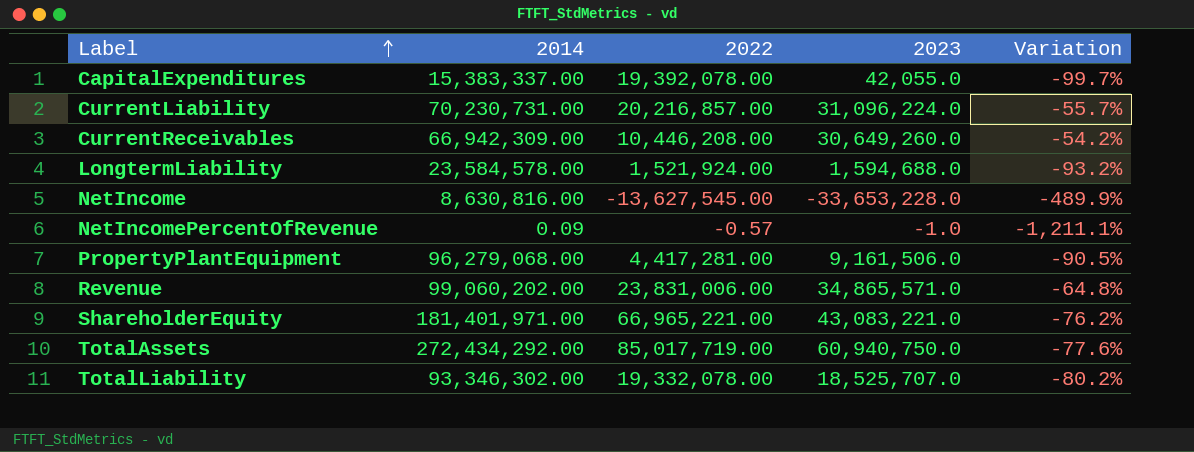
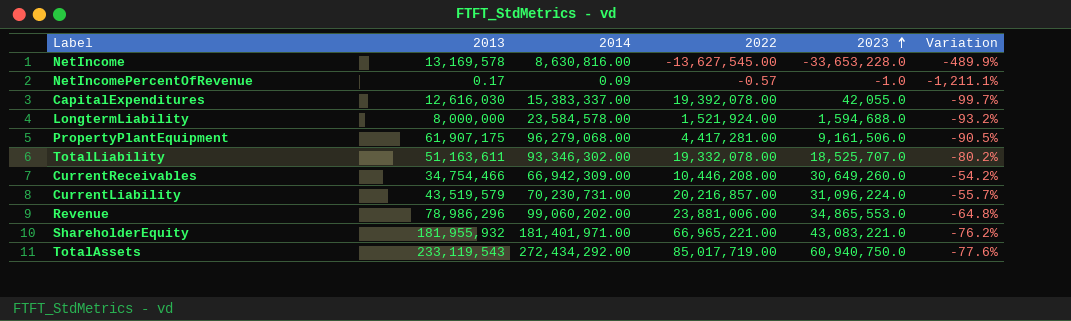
row order: Label ascending -> 2023 ascending
column 2013 | position: none -> 2
Revenue | 2022: 23,831,006.00 -> 23,881,006.00
Revenue | 2023: 34,865,571.0 -> 34,865,553.0

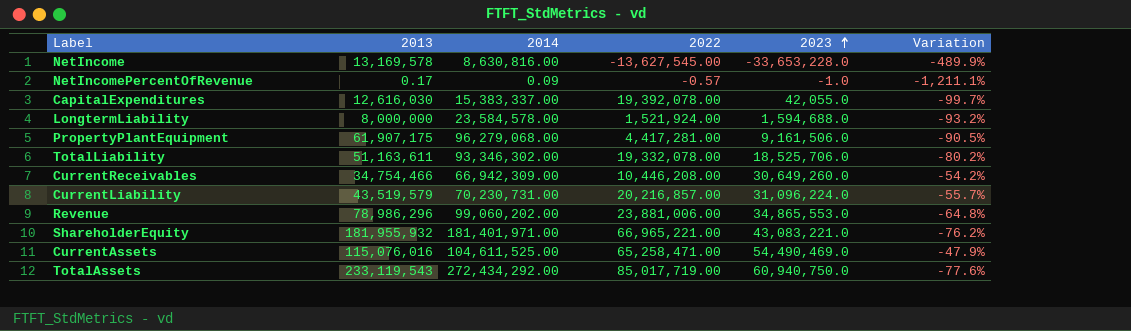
TotalLiability | 2023: 18,525,707.0 -> 18,525,706.0
row CurrentAssets: none -> 115,076,016 | 104,611,525.00 | 65,258,471.00 | 54,490,469.0 | -47.9%

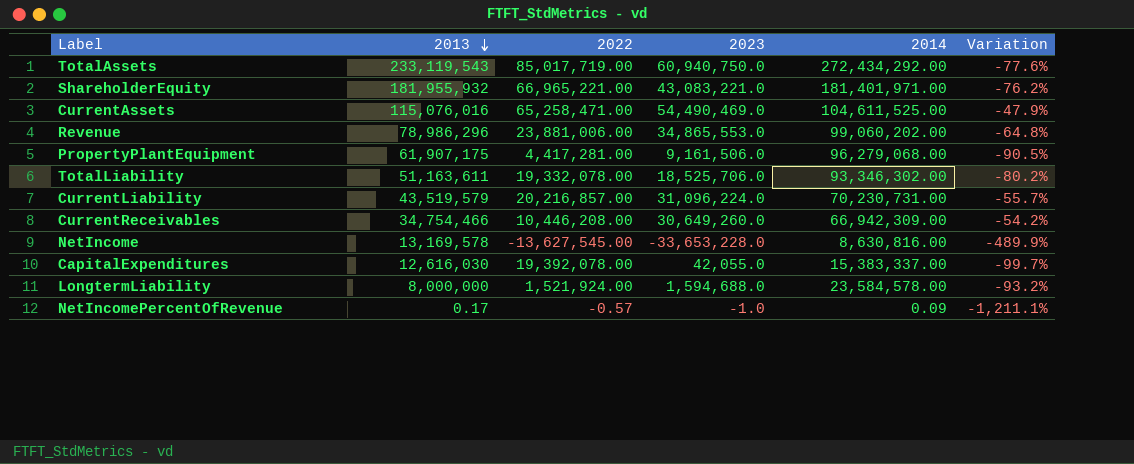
row order: 2023 ascending -> 2013 descending
column 2014 | position: 3 -> 5

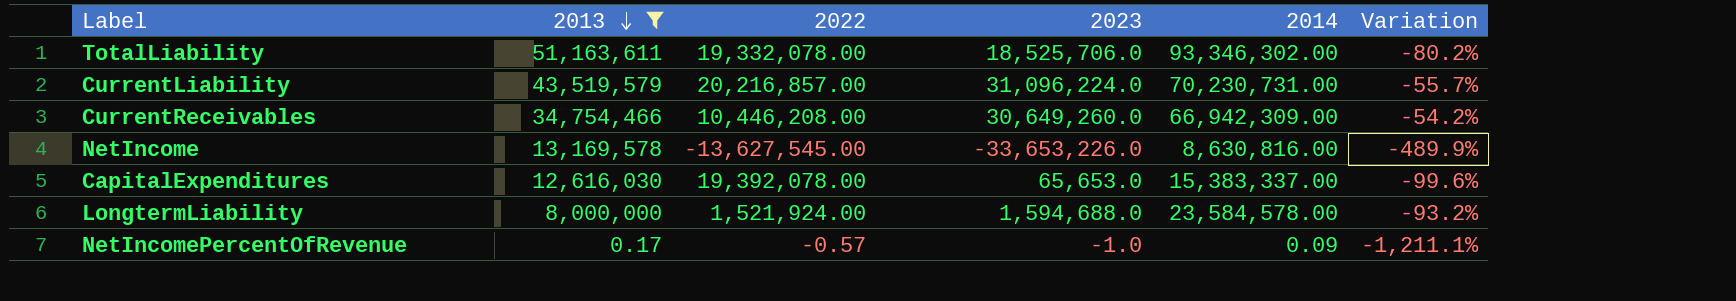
filter: none -> 2013 <= 51,163,611
NetIncome | 2023: -33,653,228.0 -> -33,653,226.0
CapitalExpenditures | 2023: 42,055.0 -> 65,653.0
CapitalExpenditures | Variation: -99.7% -> -99.6%

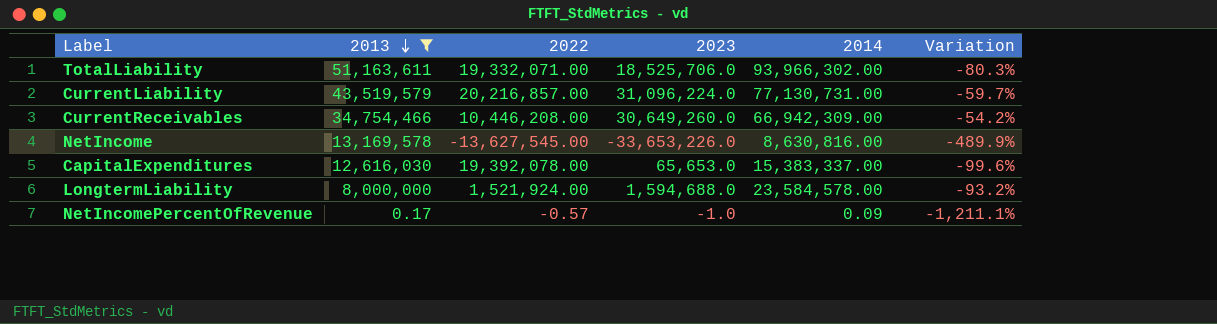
TotalLiability | 2022: 19,332,078.00 -> 19,332,071.00
TotalLiability | 2014: 93,346,302.00 -> 93,966,302.00
TotalLiability | Variation: -80.2% -> -80.3%
CurrentLiability | 2014: 70,230,731.00 -> 77,130,731.00
CurrentLiability | Variation: -55.7% -> -59.7%

